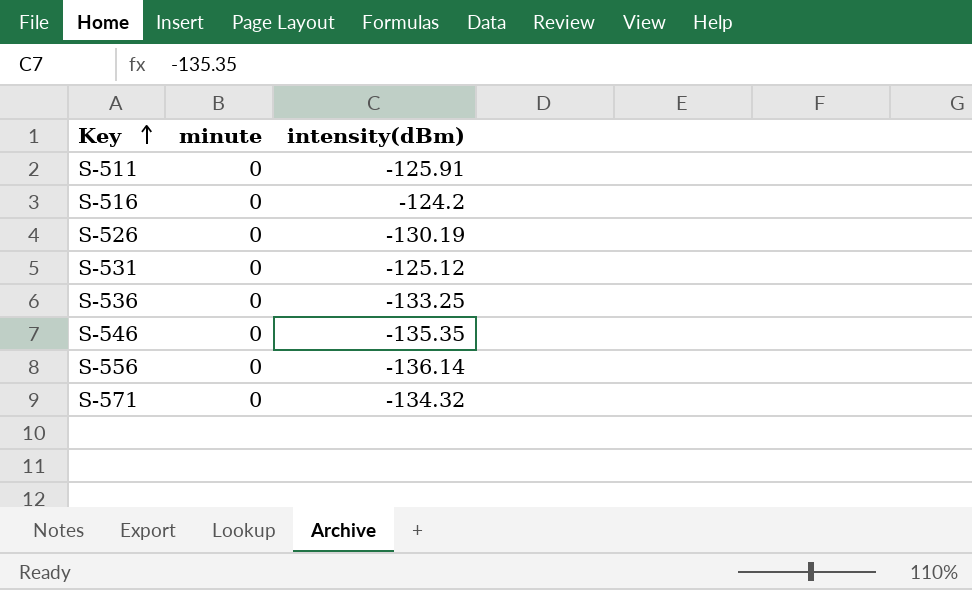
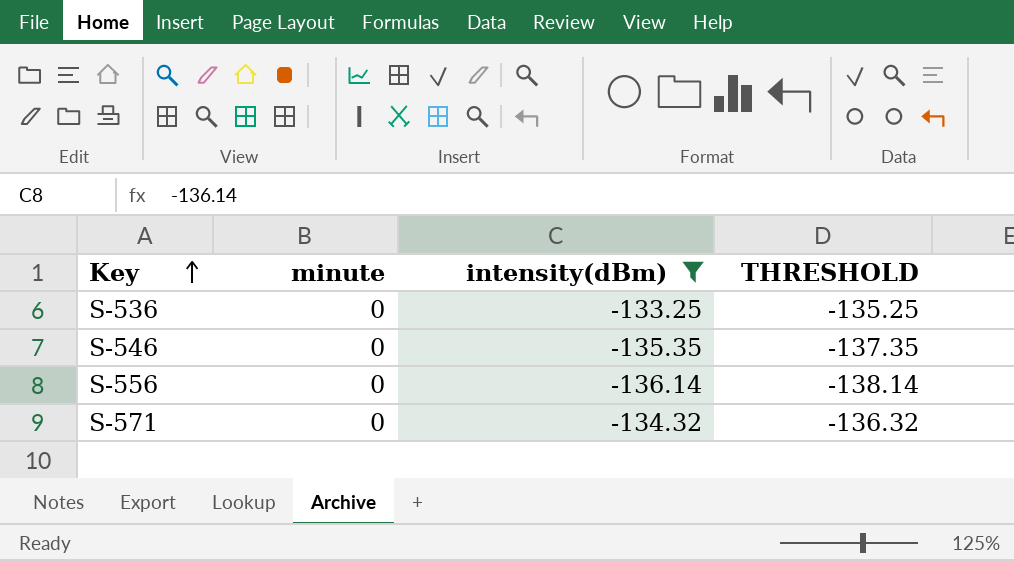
filter: none -> intensity(dBm) <= -133.25
column THRESHOLD | formula: none -> [intensity(dBm)] - 2

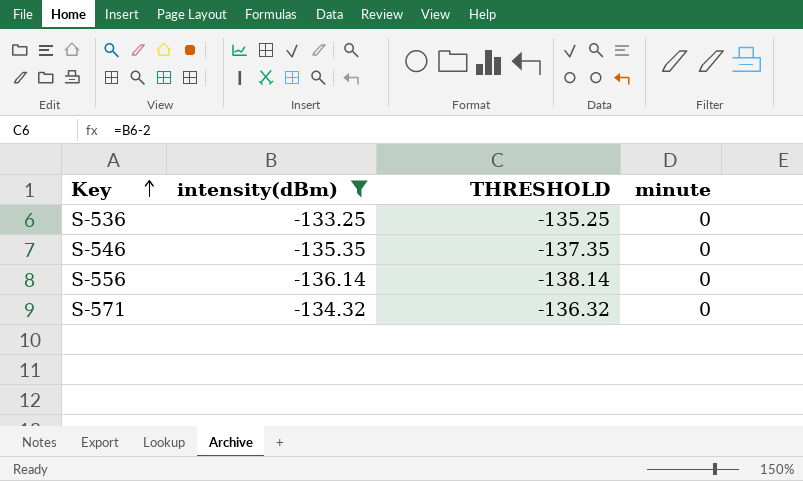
column minute | position: 2 -> 4

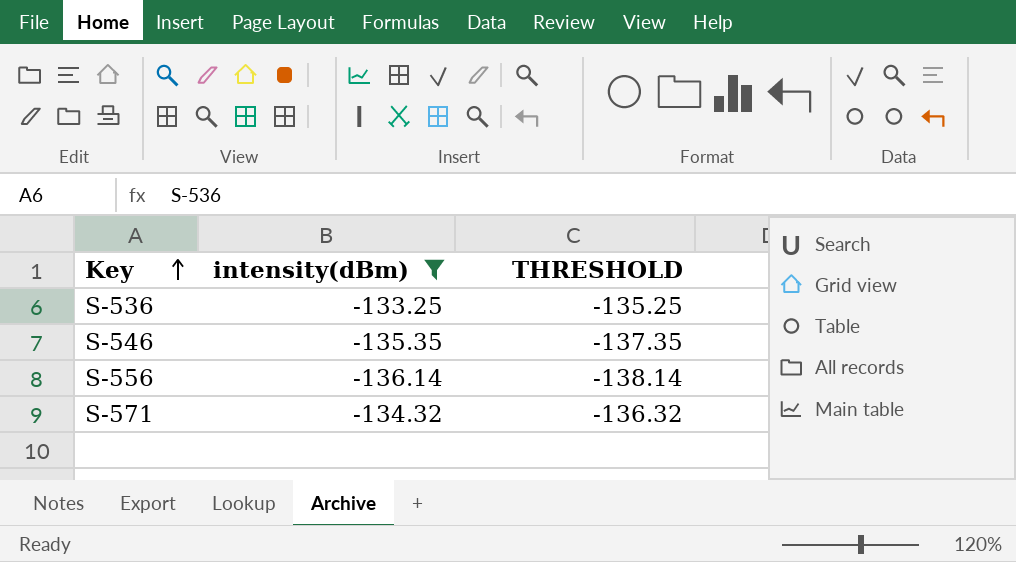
column minute | position: 4 -> none

